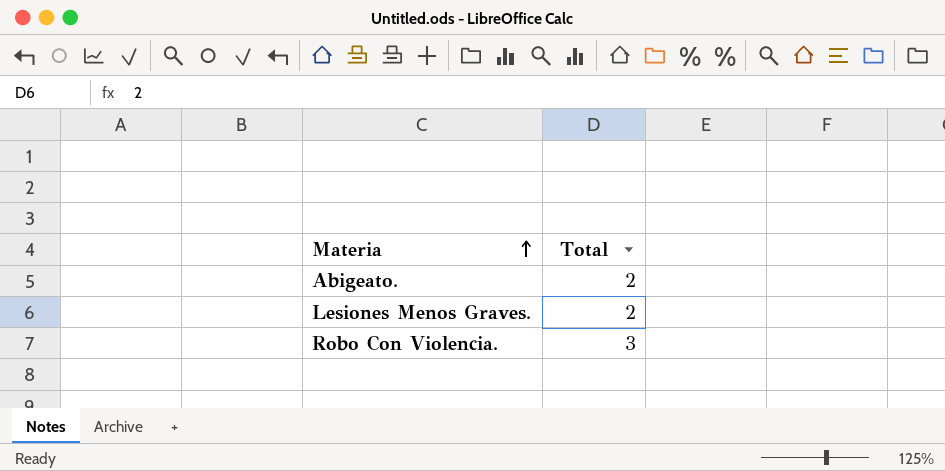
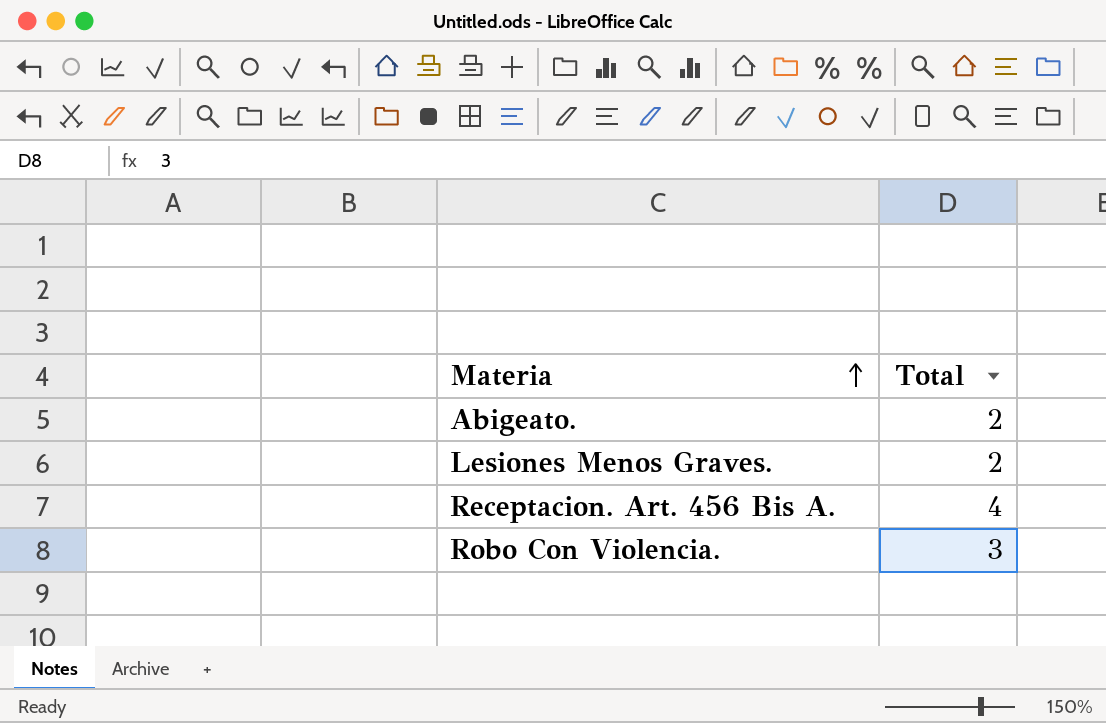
row Receptacion. Art. 456 Bis A.: none -> 4

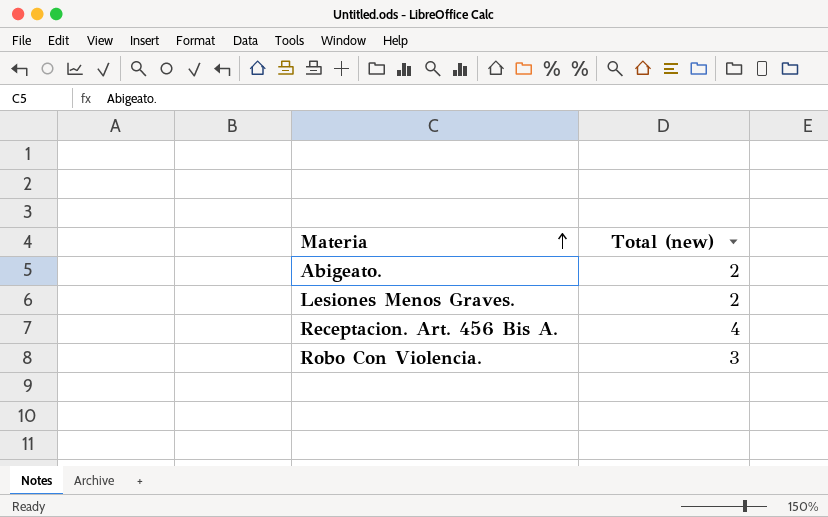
column name: Total -> Total (new)

